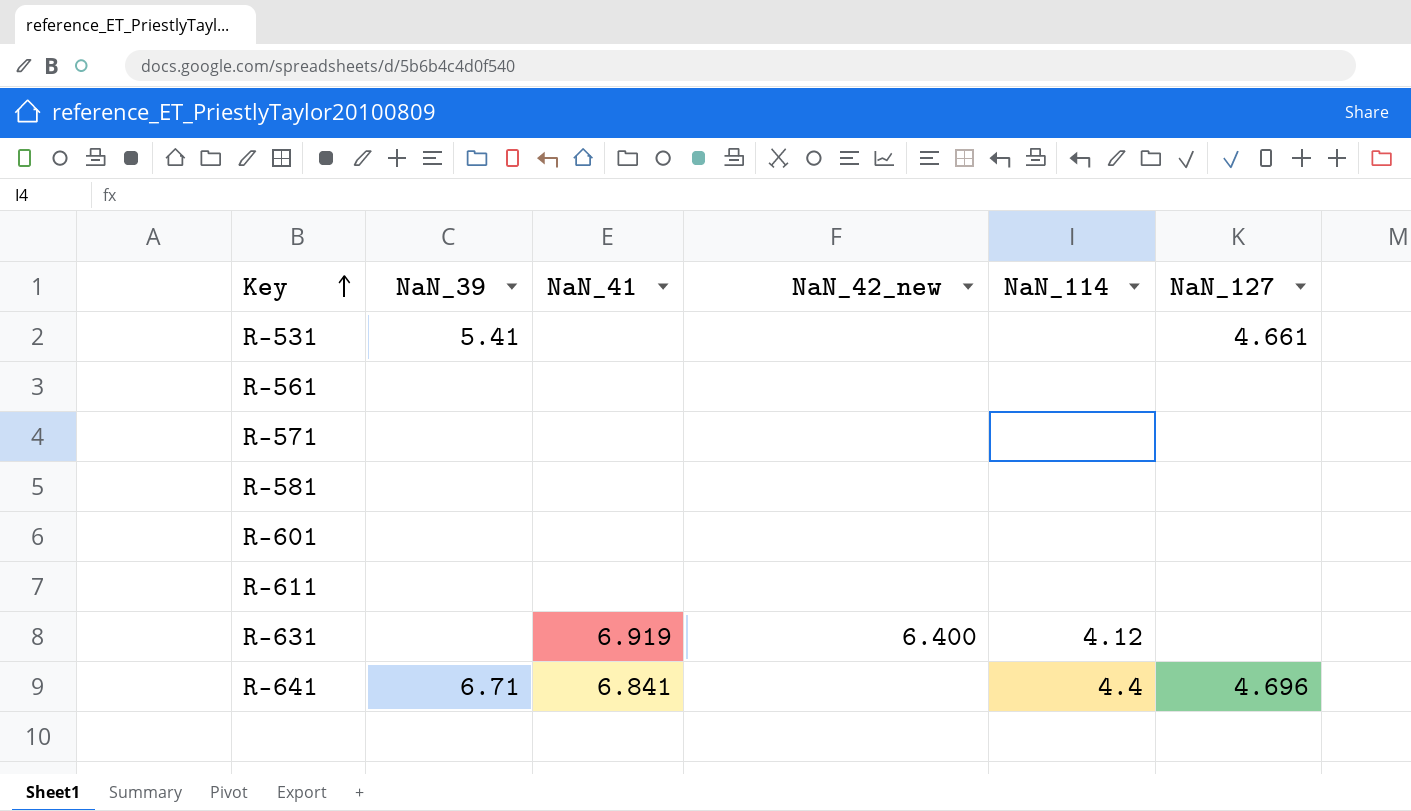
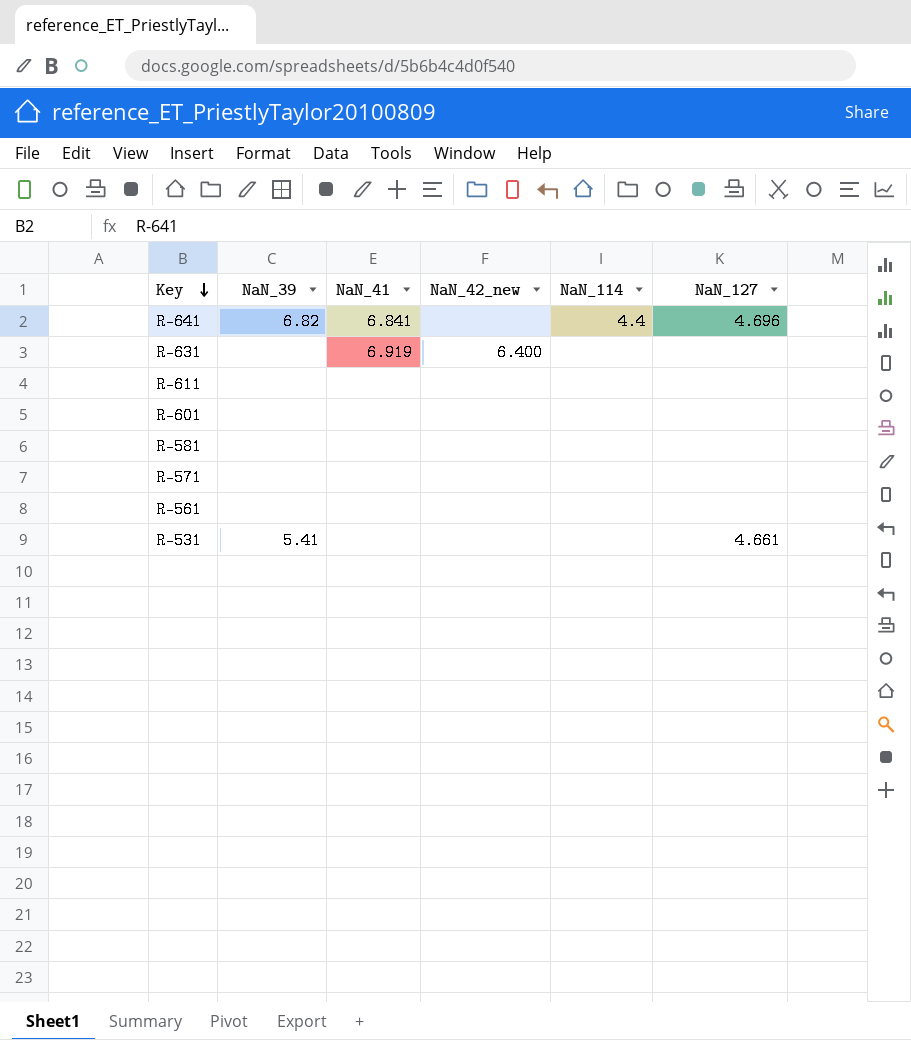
row order: Key ascending -> Key descending
R-641 | NaN_39: 6.71 -> 6.82
R-631 | NaN_114: 4.12 -> none

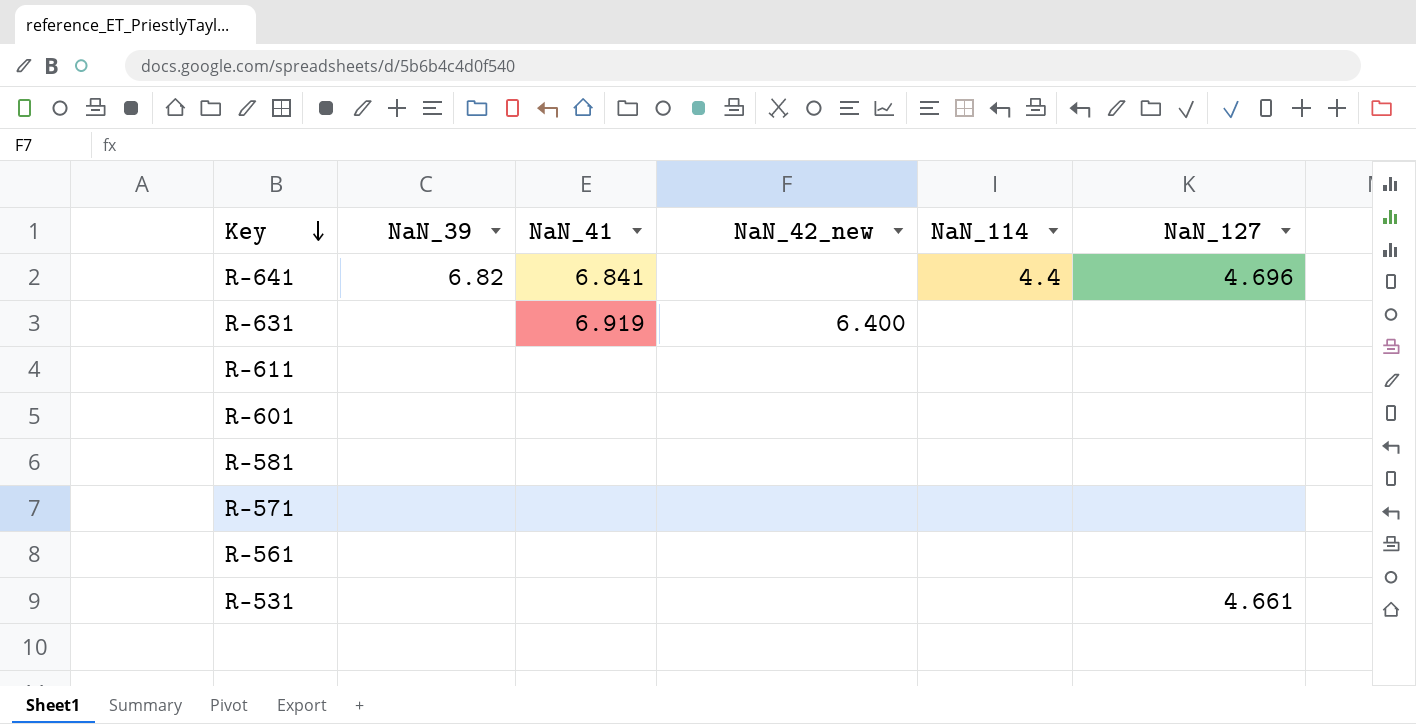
R-531 | NaN_39: 5.41 -> none

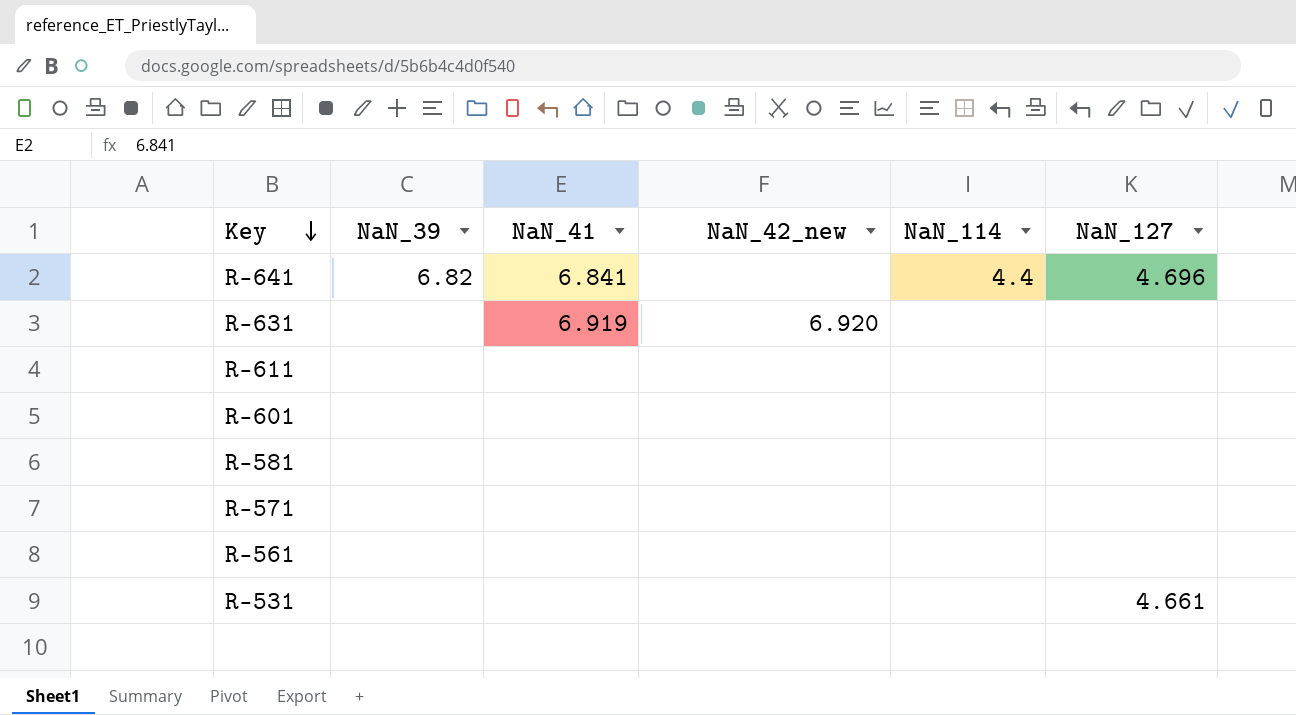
R-631 | NaN_42_new: 6.400 -> 6.920

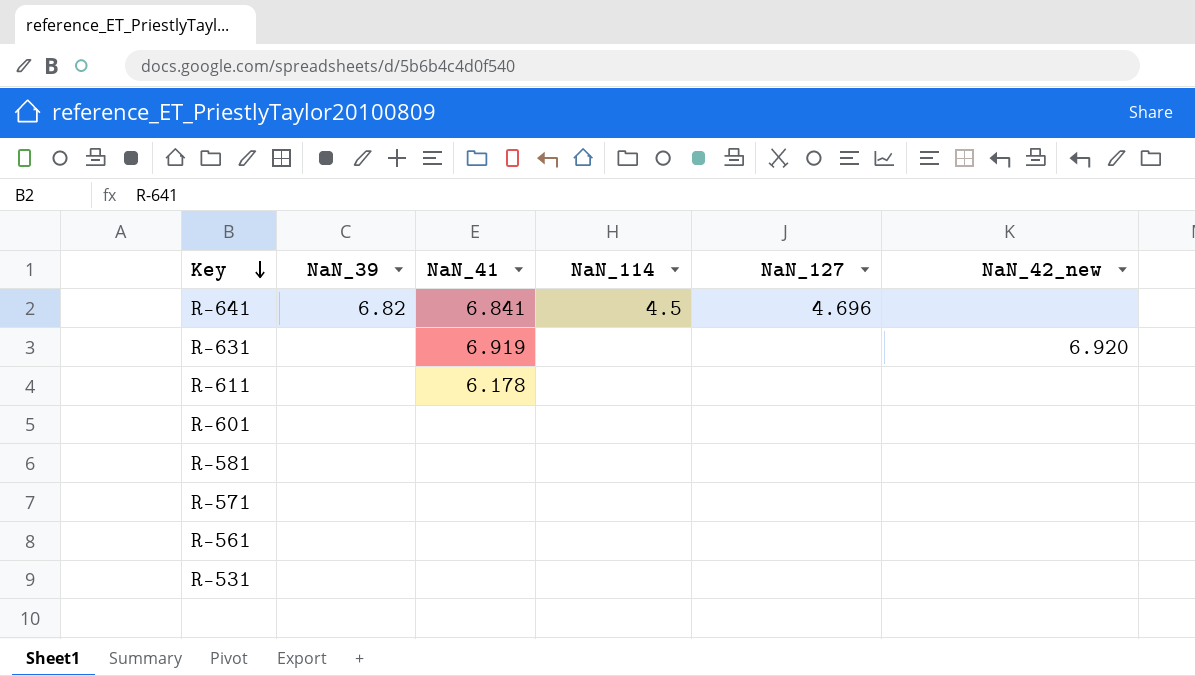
column NaN_42_new | position: 4 -> 6
R-641 | NaN_114: 4.4 -> 4.5
R-611 | NaN_41: none -> 6.178
R-531 | NaN_127: 4.661 -> none

